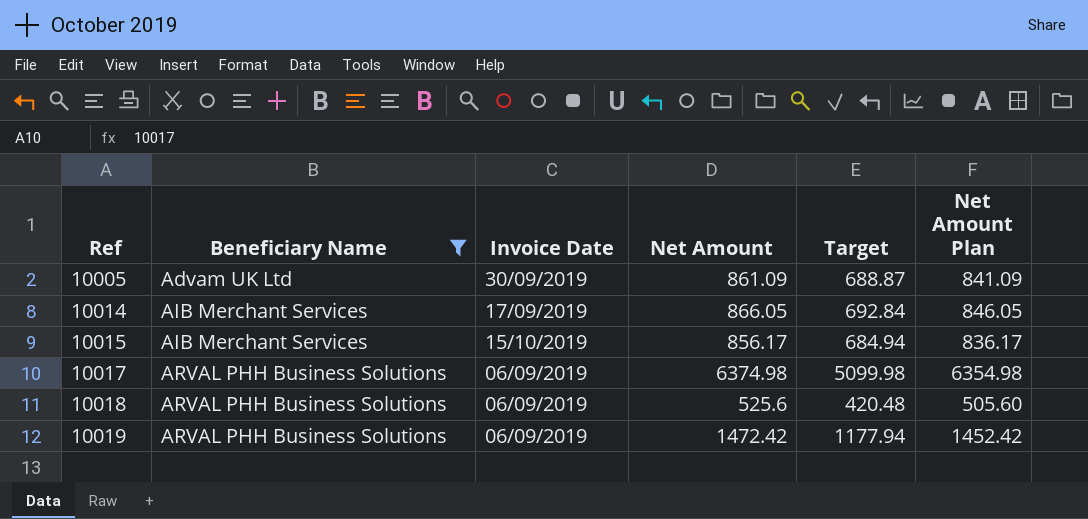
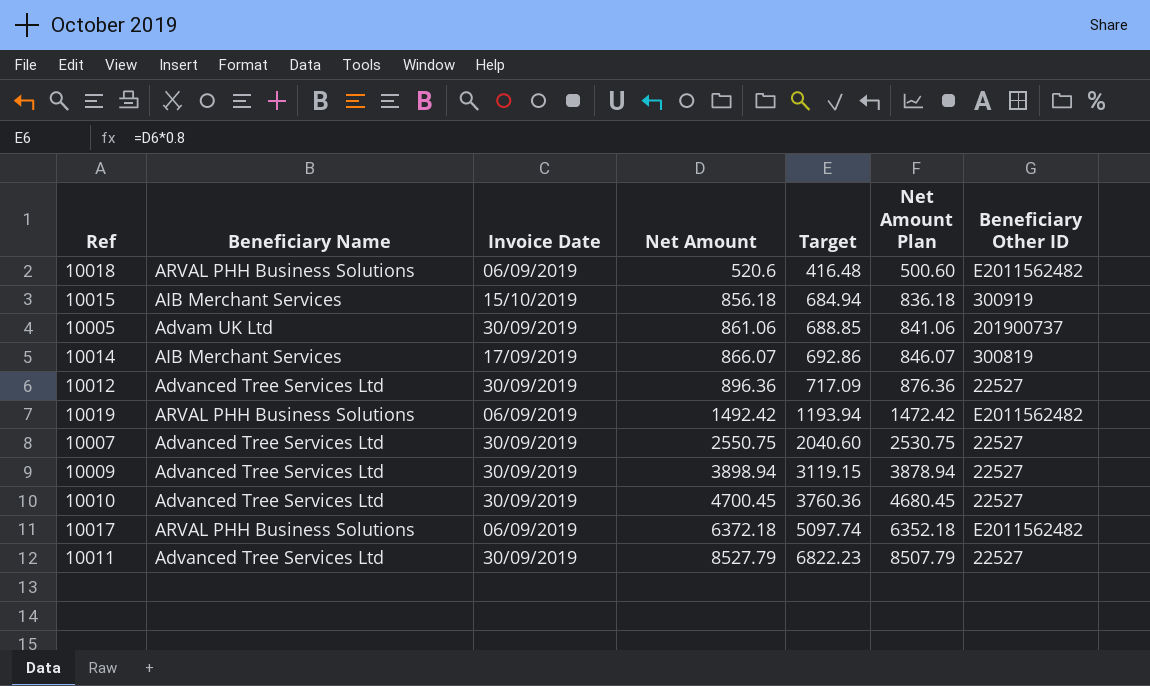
filter: Beneficiary Name != Advanced Tree Services Ltd -> none
row order: Ref ascending -> Net Amount ascending
column Beneficiary Other ID | position: none -> 7
10018 | Net Amount: 525.6 -> 520.6
10018 | Target: 420.48 -> 416.48
10018 | Net Amount Plan: 505.60 -> 500.60
10015 | Net Amount: 856.17 -> 856.18
10015 | Net Amount Plan: 836.17 -> 836.18
10005 | Net Amount: 861.09 -> 861.06
10005 | Target: 688.87 -> 688.85
10005 | Net Amount Plan: 841.09 -> 841.06
10014 | Net Amount: 866.05 -> 866.07
10014 | Target: 692.84 -> 692.86
10014 | Net Amount Plan: 846.05 -> 846.07
10019 | Net Amount: 1472.42 -> 1492.42
10019 | Target: 1177.94 -> 1193.94
10019 | Net Amount Plan: 1452.42 -> 1472.42
10017 | Net Amount: 6374.98 -> 6372.18
10017 | Target: 5099.98 -> 5097.74
10017 | Net Amount Plan: 6354.98 -> 6352.18

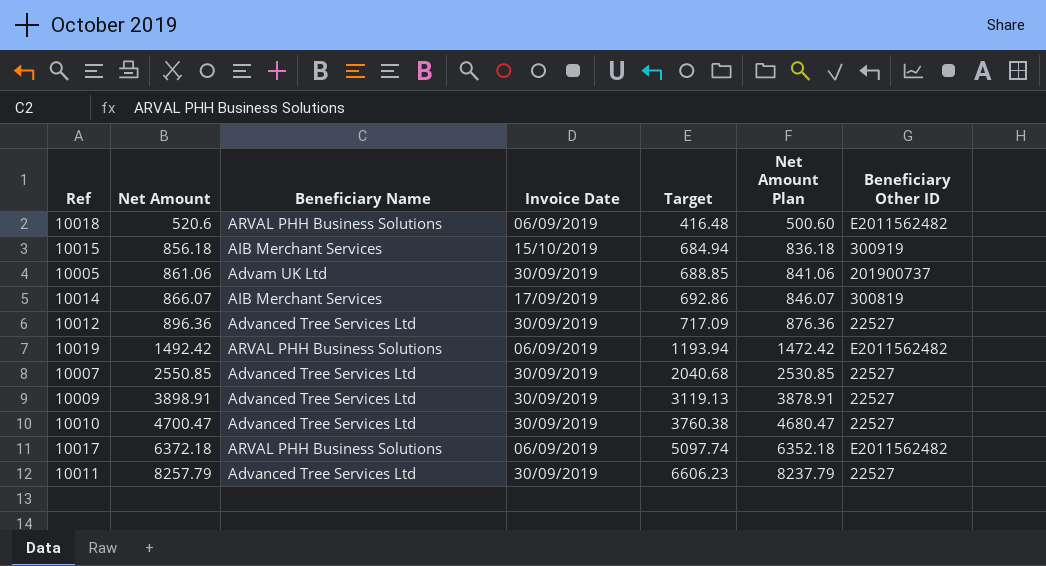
column Net Amount | position: 4 -> 2
10007 | Net Amount: 2550.75 -> 2550.85
10007 | Target: 2040.60 -> 2040.68
10007 | Net Amount Plan: 2530.75 -> 2530.85
10009 | Net Amount: 3898.94 -> 3898.91
10009 | Target: 3119.15 -> 3119.13
10009 | Net Amount Plan: 3878.94 -> 3878.91
10010 | Net Amount: 4700.45 -> 4700.47
10010 | Target: 3760.36 -> 3760.38
10010 | Net Amount Plan: 4680.45 -> 4680.47
10011 | Net Amount: 8527.79 -> 8257.79
10011 | Target: 6822.23 -> 6606.23
10011 | Net Amount Plan: 8507.79 -> 8237.79

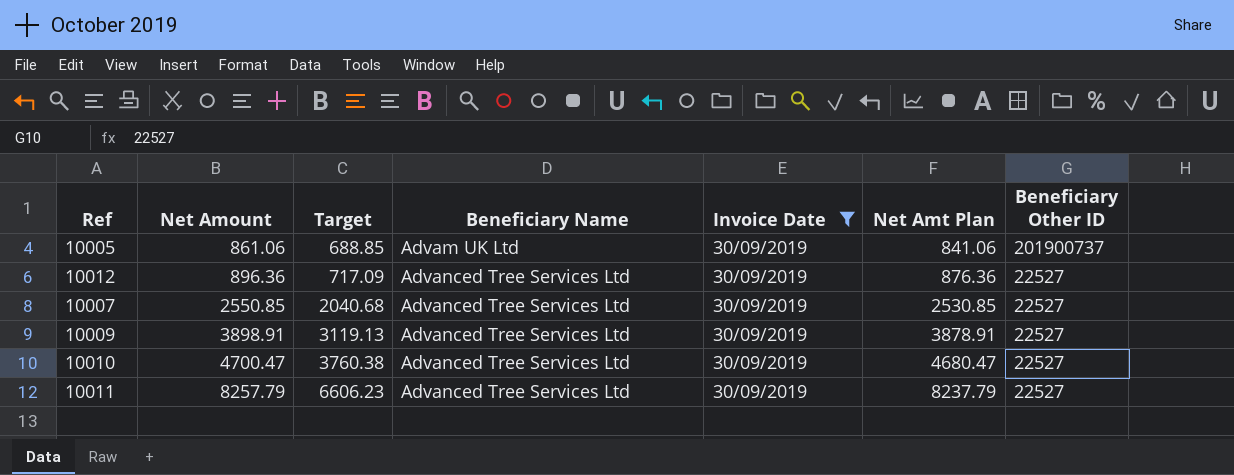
filter: none -> Invoice Date = 30/09/2019
column Target | position: 5 -> 3
column name: Net Amount Plan -> Net Amt Plan

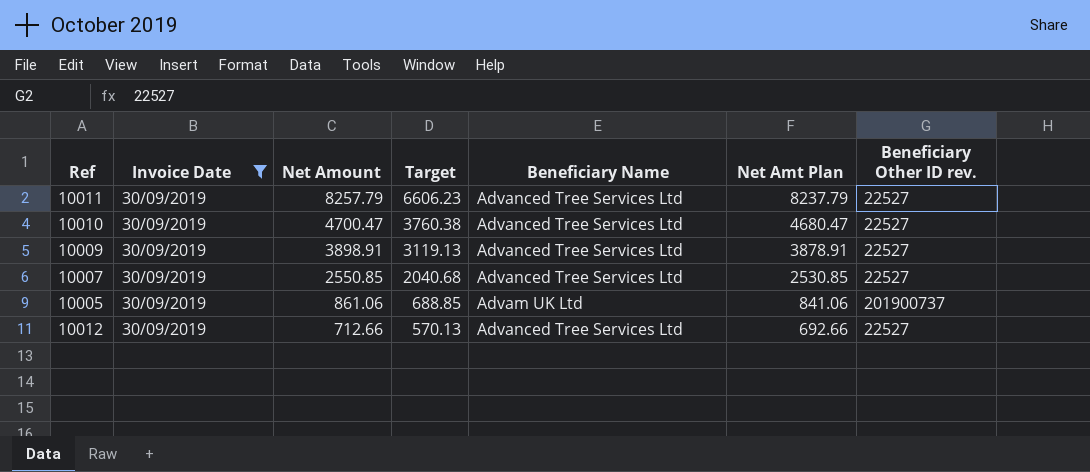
row order: Net Amount ascending -> Net Amount descending
column Invoice Date | position: 5 -> 2
column name: Beneficiary Other ID -> Beneficiary Other ID rev.
10012 | Net Amount: 896.36 -> 712.66
10012 | Target: 717.09 -> 570.13
10012 | Net Amt Plan: 876.36 -> 692.66

